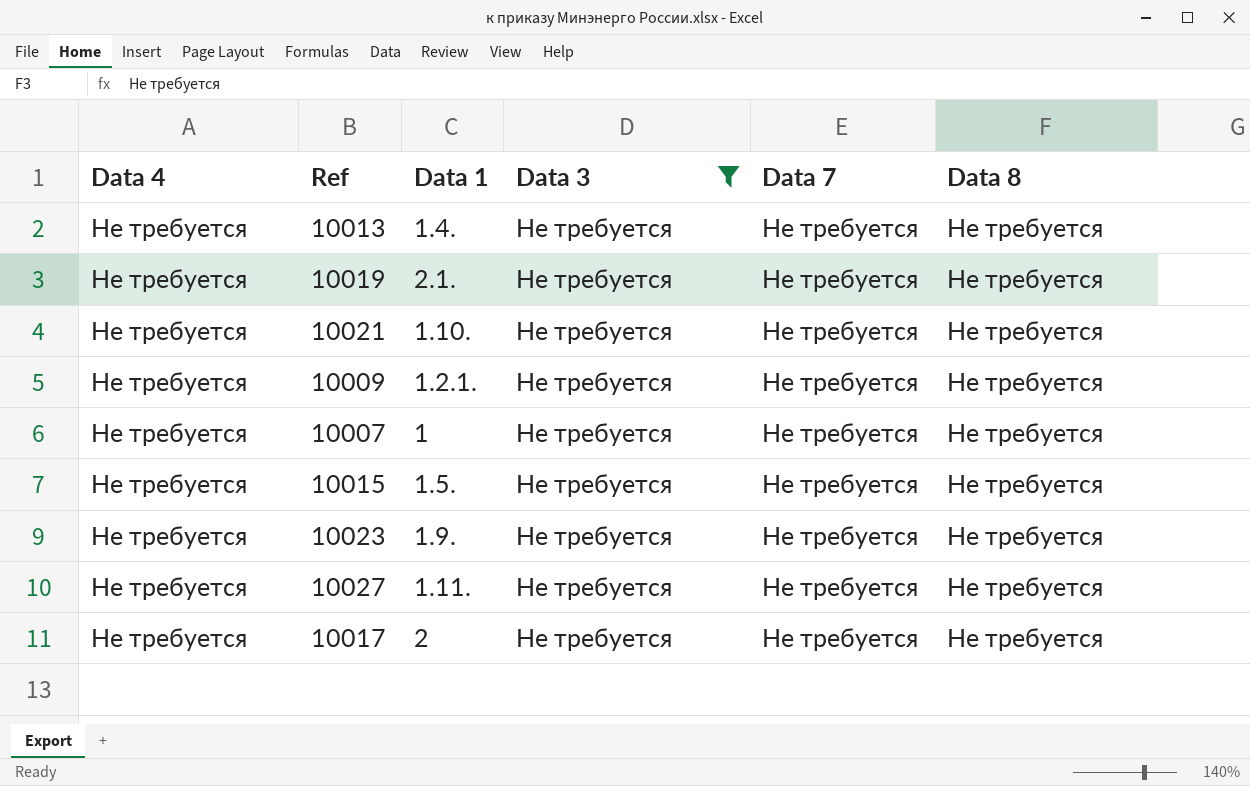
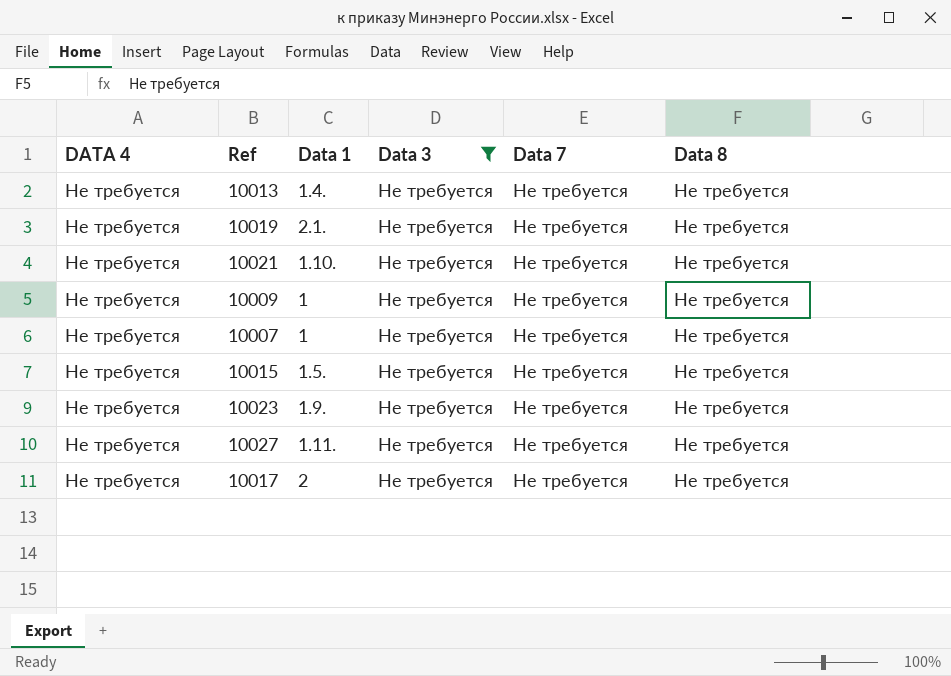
column name: Data 4 -> DATA 4
10009 | Data 1: 1.2.1. -> 1

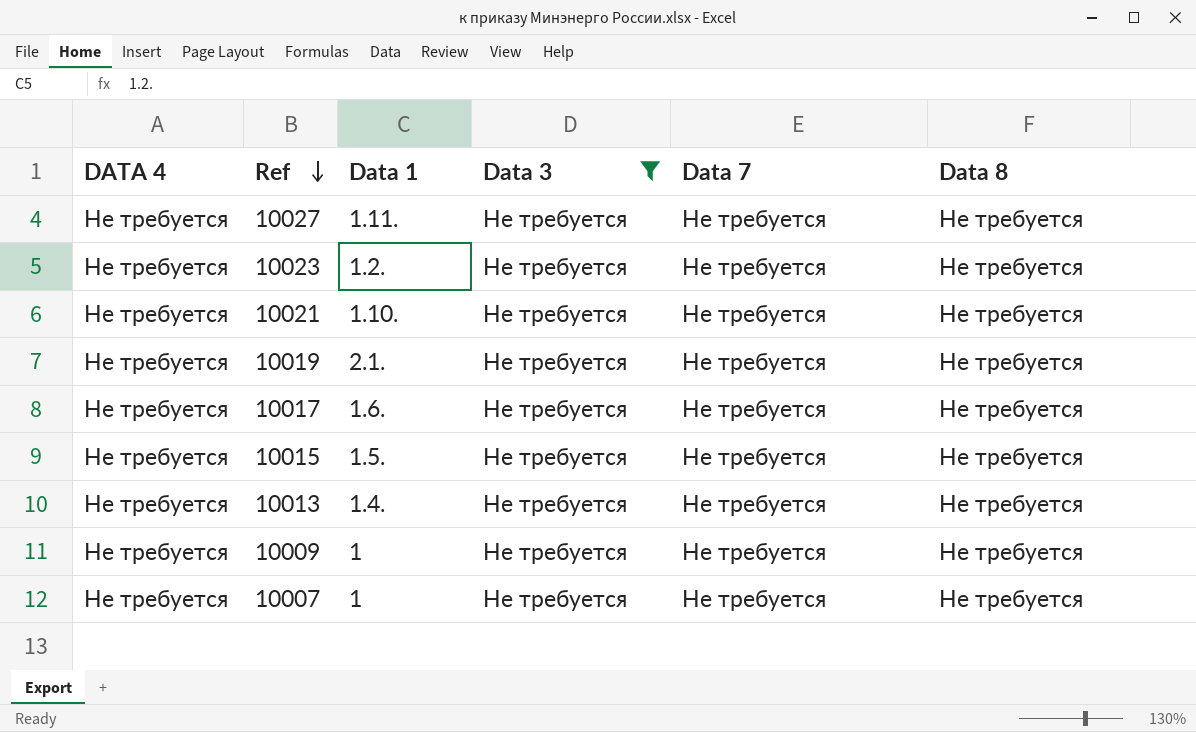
row order: none -> Ref descending
10023 | Data 1: 1.9. -> 1.2.
10017 | Data 1: 2 -> 1.6.

